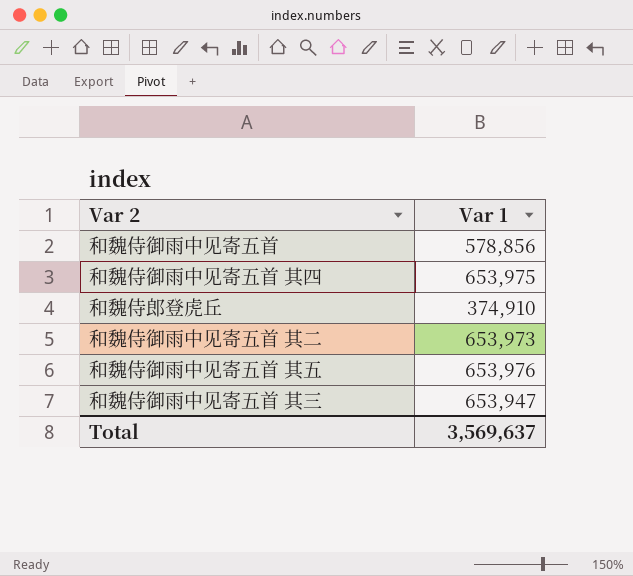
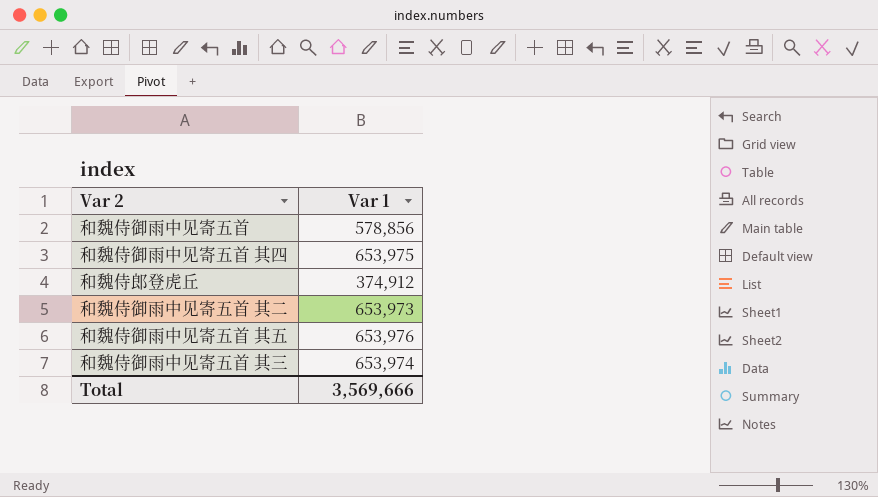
和魏侍郎登虎丘 | Var 1: 374,910 -> 374,912
和魏侍御雨中见寄五首 其三 | Var 1: 653,947 -> 653,974
Total | Var 1: 3,569,637 -> 3,569,666

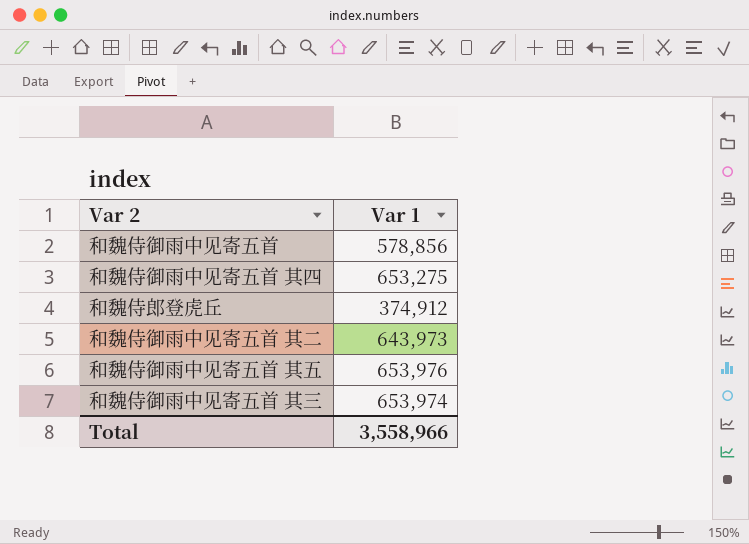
和魏侍御雨中见寄五首 其四 | Var 1: 653,975 -> 653,275
和魏侍御雨中见寄五首 其二 | Var 1: 653,973 -> 643,973
Total | Var 1: 3,569,666 -> 3,558,966

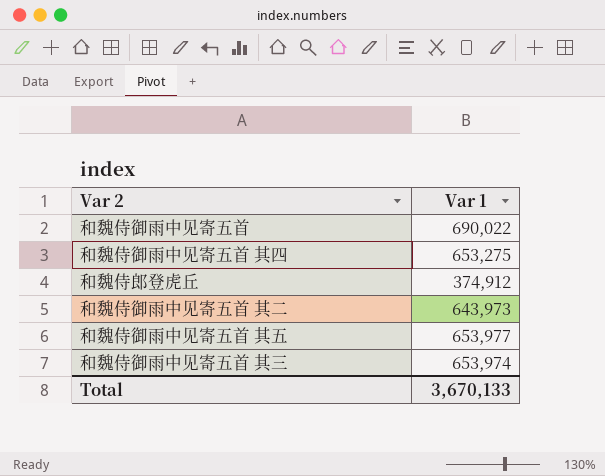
和魏侍御雨中见寄五首 | Var 1: 578,856 -> 690,022
和魏侍御雨中见寄五首 其五 | Var 1: 653,976 -> 653,977
Total | Var 1: 3,558,966 -> 3,670,133

